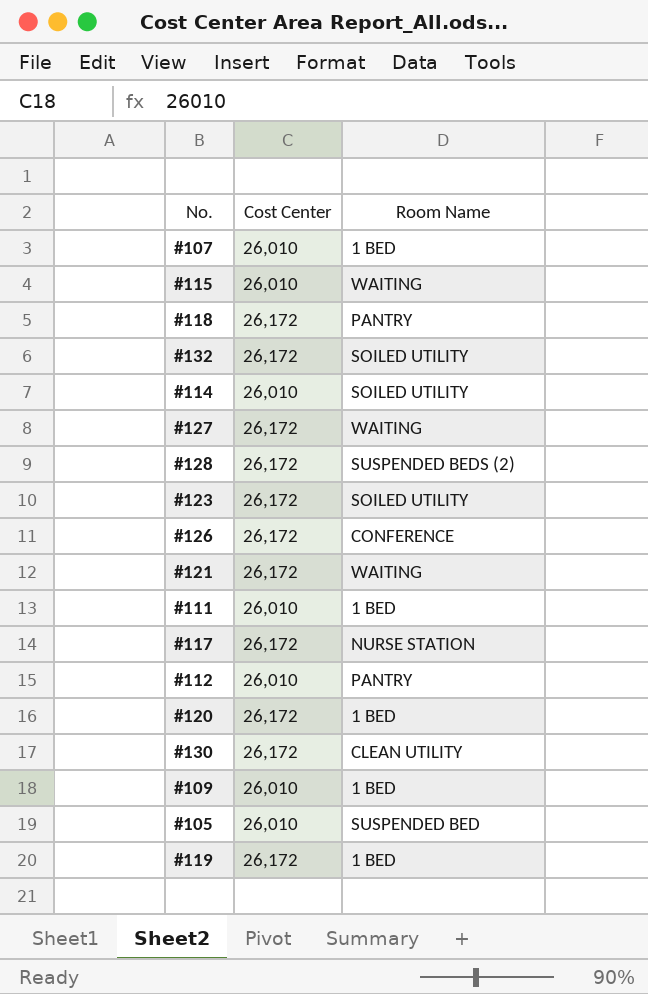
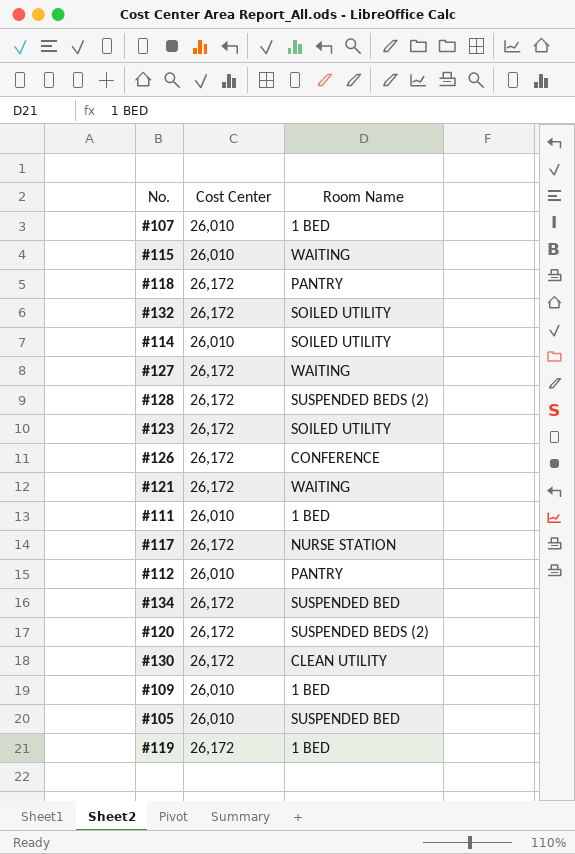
row #134: none -> 26,172 | SUSPENDED BED
#120 | Room Name: 1 BED -> SUSPENDED BEDS (2)

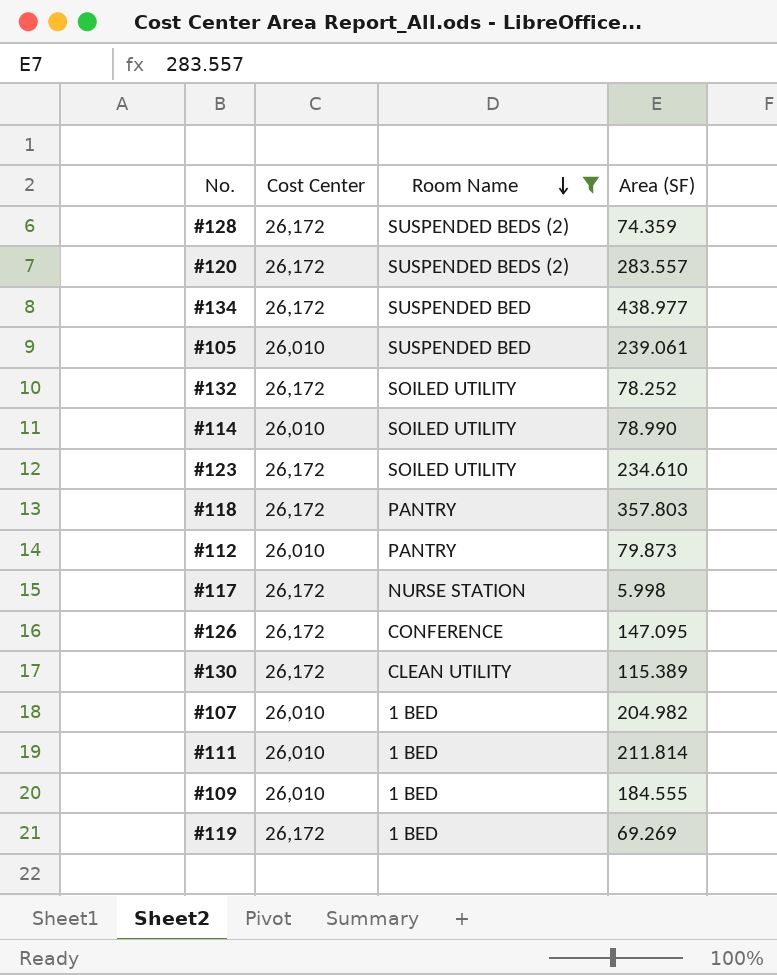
filter: none -> Room Name != WAITING
row order: none -> Room Name descending
column Area (SF) | position: none -> 4

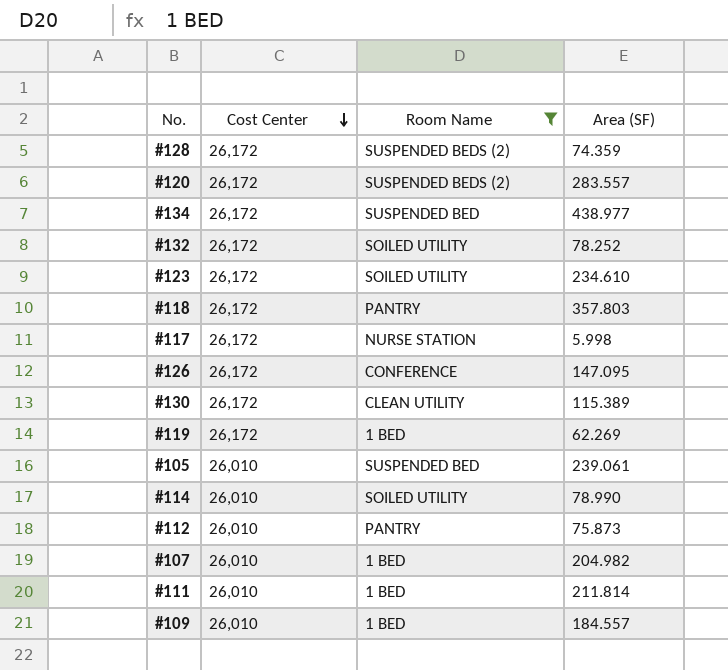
row order: Room Name descending -> Cost Center descending
#119 | Area (SF): 69.269 -> 62.269
#112 | Area (SF): 79.873 -> 75.873
#109 | Area (SF): 184.555 -> 184.557

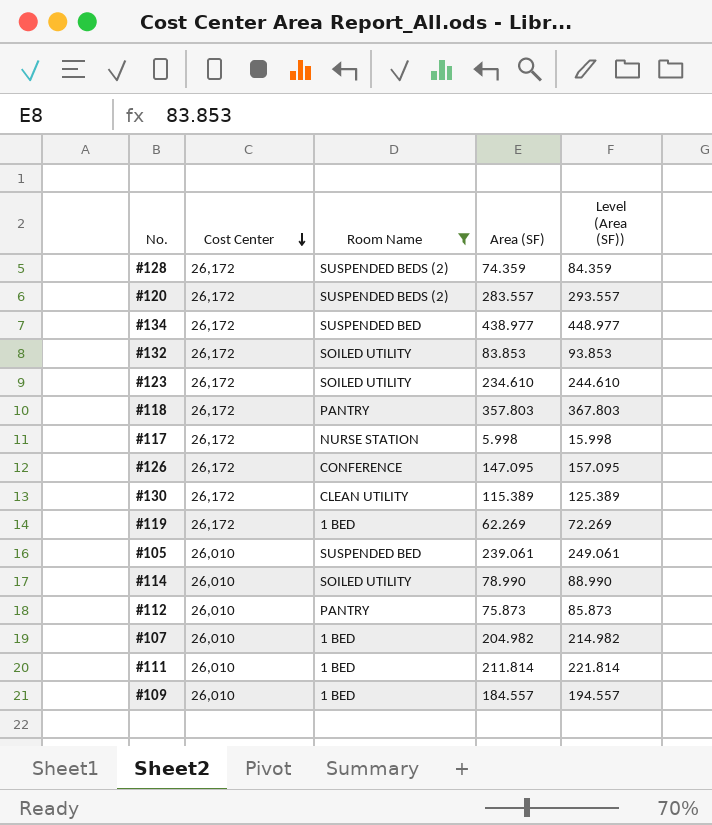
column Level (Area (SF)) | formula: none -> [Area (SF)] + 10
#132 | Area (SF): 78.252 -> 83.853

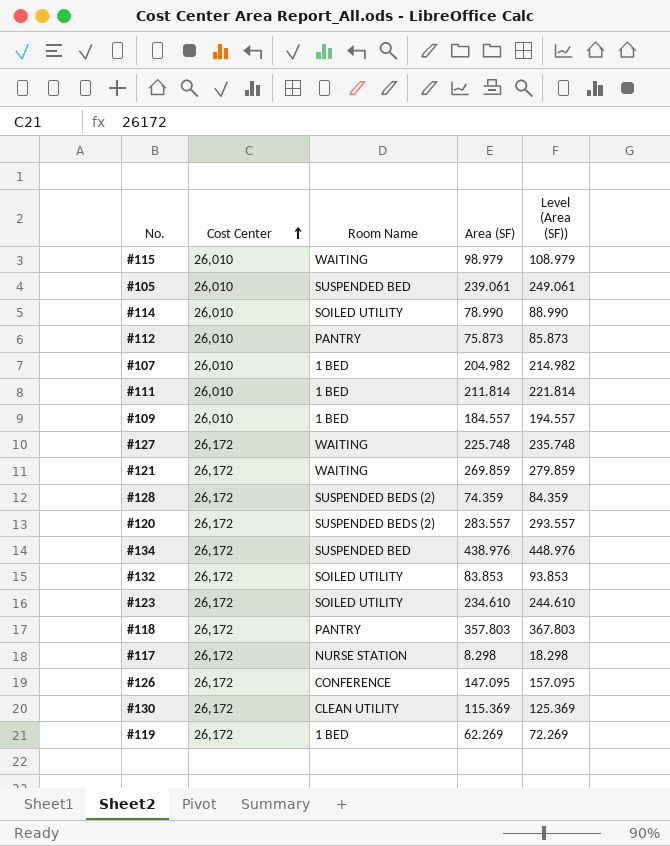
filter: Room Name != WAITING -> none
row order: Cost Center descending -> Cost Center ascending
#134 | Area (SF): 438.977 -> 438.976
#134 | Level (Area (SF)): 448.977 -> 448.976
#117 | Area (SF): 5.998 -> 8.298
#117 | Level (Area (SF)): 15.998 -> 18.298
#130 | Area (SF): 115.389 -> 115.369
#130 | Level (Area (SF)): 125.389 -> 125.369

